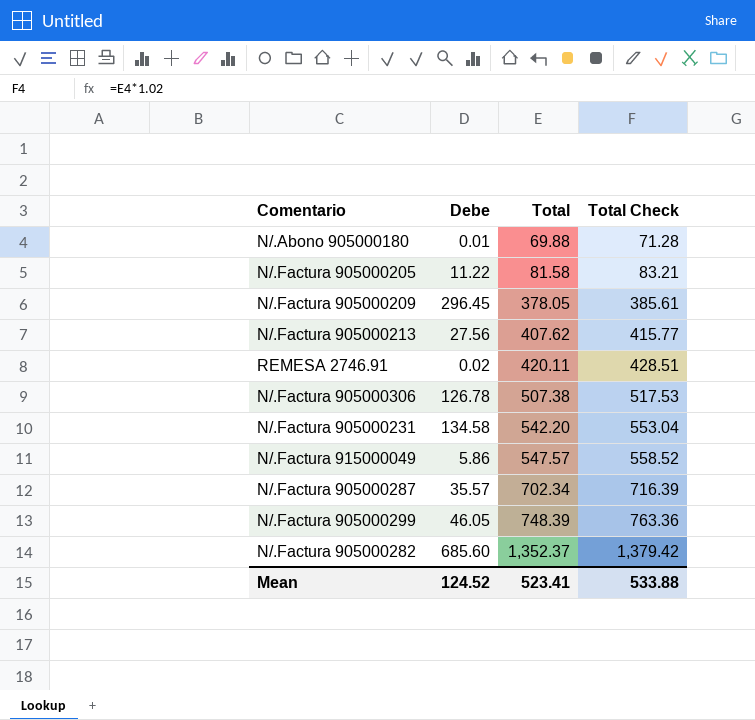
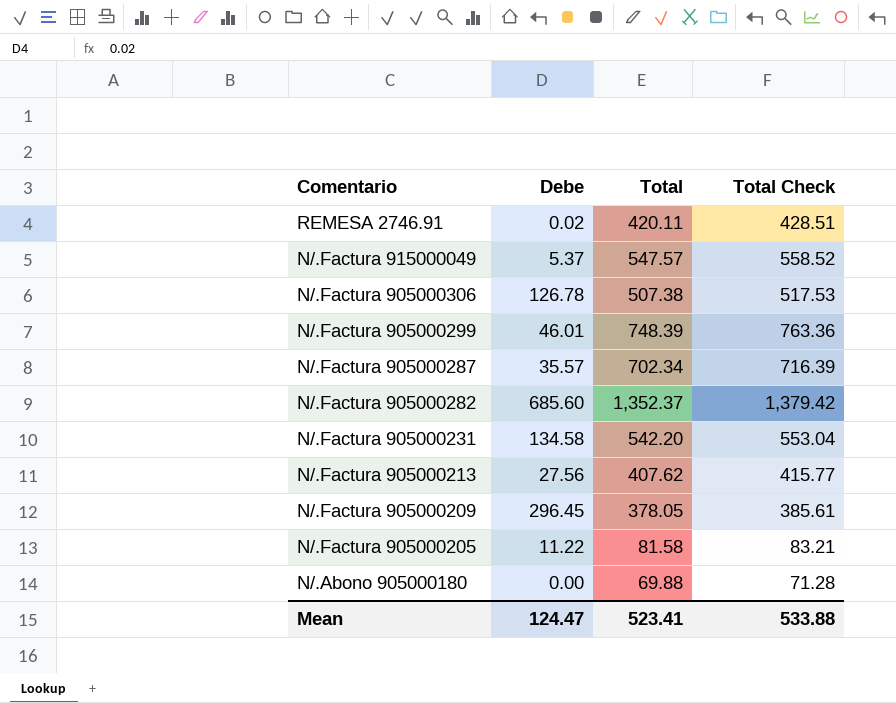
row order: Total ascending -> Comentario descending
N/.Factura 915000049 | Debe: 5.86 -> 5.37
N/.Factura 905000299 | Debe: 46.05 -> 46.01
N/.Abono 905000180 | Debe: 0.01 -> 0.00
Mean | Debe: 124.52 -> 124.47

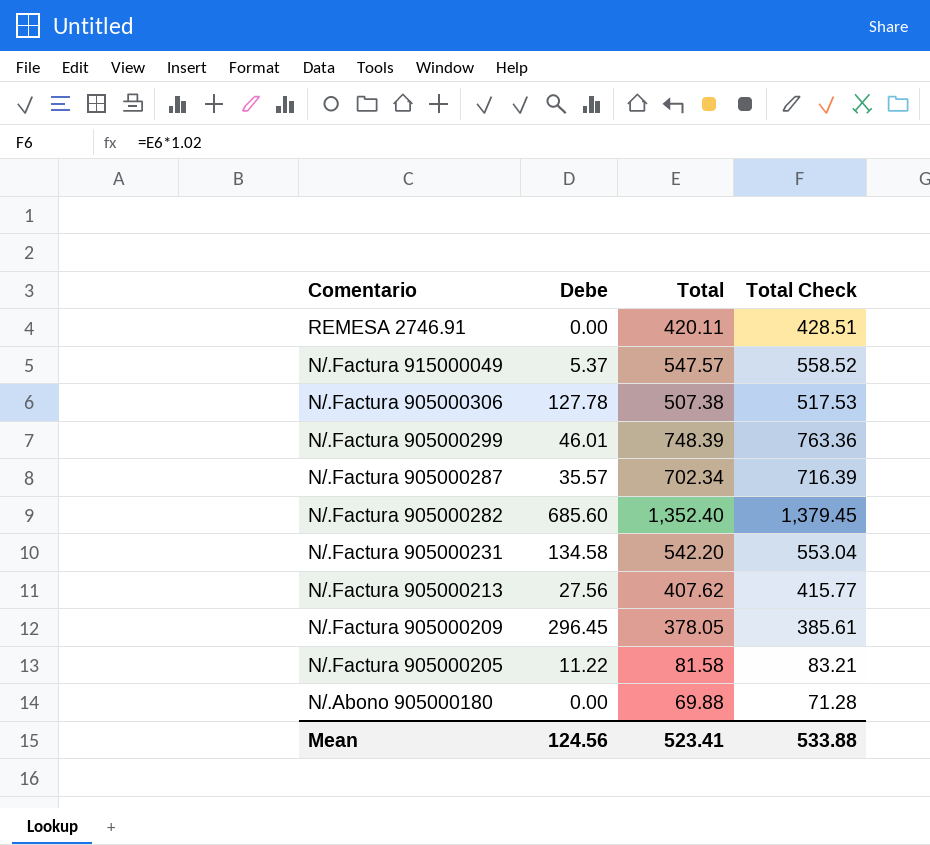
REMESA 2746.91 | Debe: 0.02 -> 0.00
N/.Factura 905000306 | Debe: 126.78 -> 127.78
N/.Factura 905000282 | Total: 1,352.37 -> 1,352.40
N/.Factura 905000282 | Total Check: 1,379.42 -> 1,379.45
Mean | Debe: 124.47 -> 124.56

